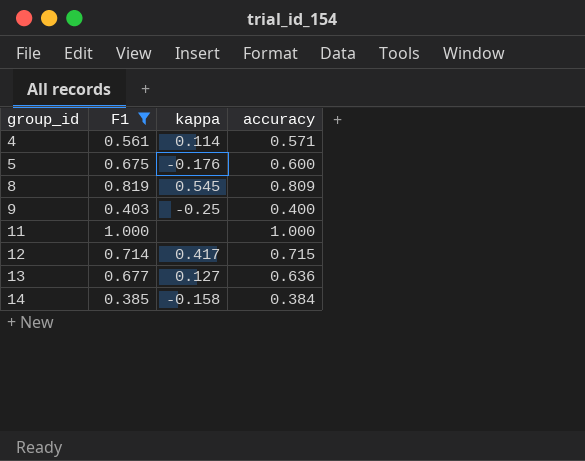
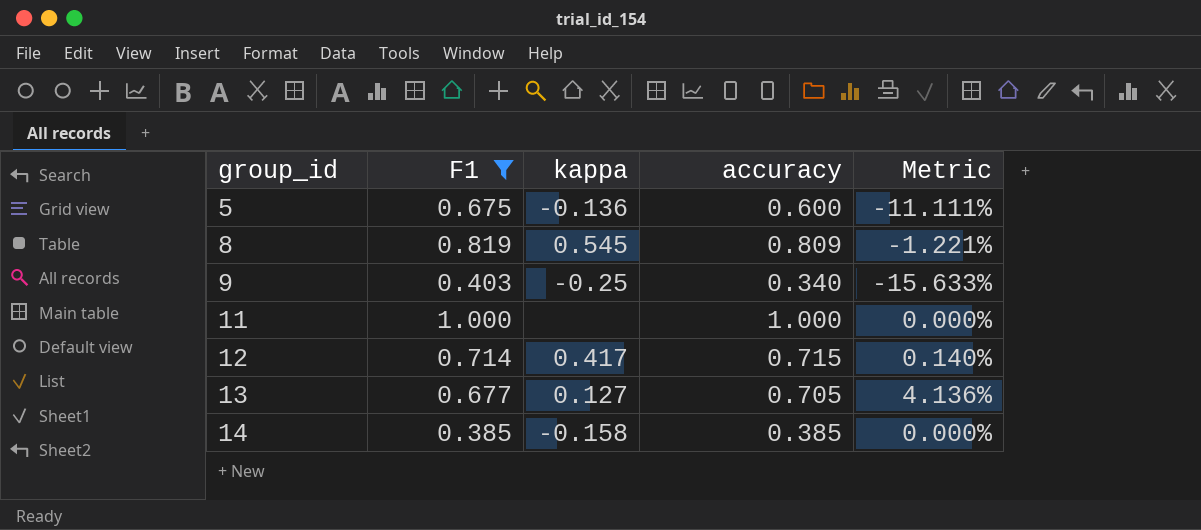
column Metric | formula: none -> ([accuracy] - [F1]) / [F1]
row 4: 0.561 | 0.114 | 0.571 -> none
5 | kappa: -0.176 -> -0.136
9 | accuracy: 0.400 -> 0.340
13 | accuracy: 0.636 -> 0.705
14 | accuracy: 0.384 -> 0.385

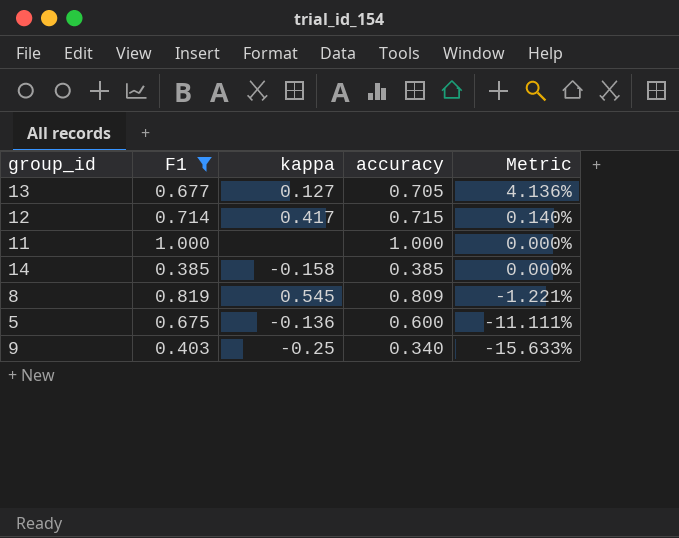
row order: group_id ascending -> Metric descending

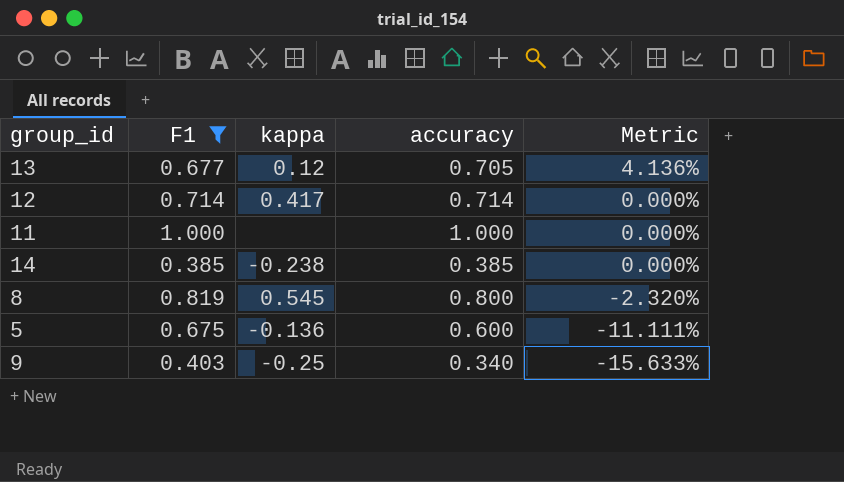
13 | kappa: 0.127 -> 0.12
12 | accuracy: 0.715 -> 0.714
12 | Metric: 0.140% -> 0.000%
14 | kappa: -0.158 -> -0.238
8 | accuracy: 0.809 -> 0.800
8 | Metric: -1.221% -> -2.320%

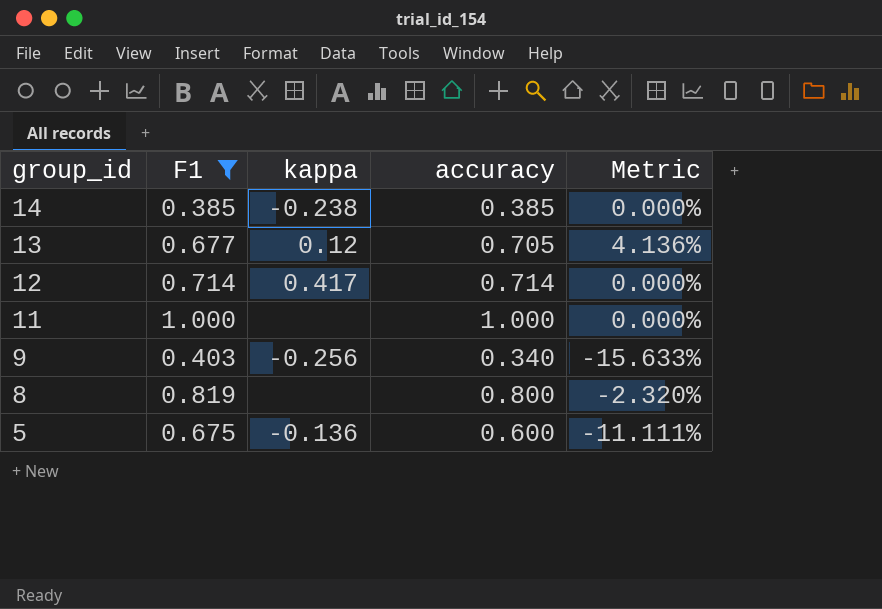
row order: Metric descending -> group_id descending
9 | kappa: -0.25 -> -0.256
8 | kappa: 0.545 -> none

